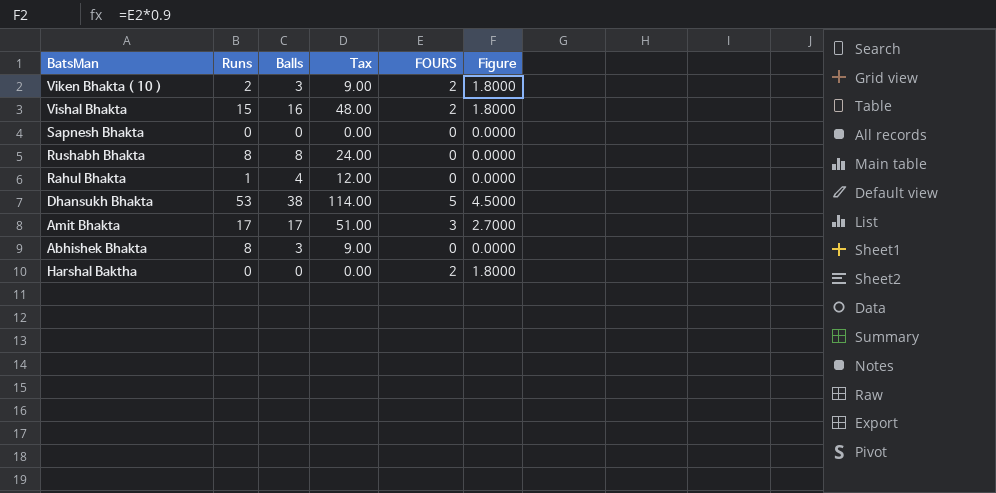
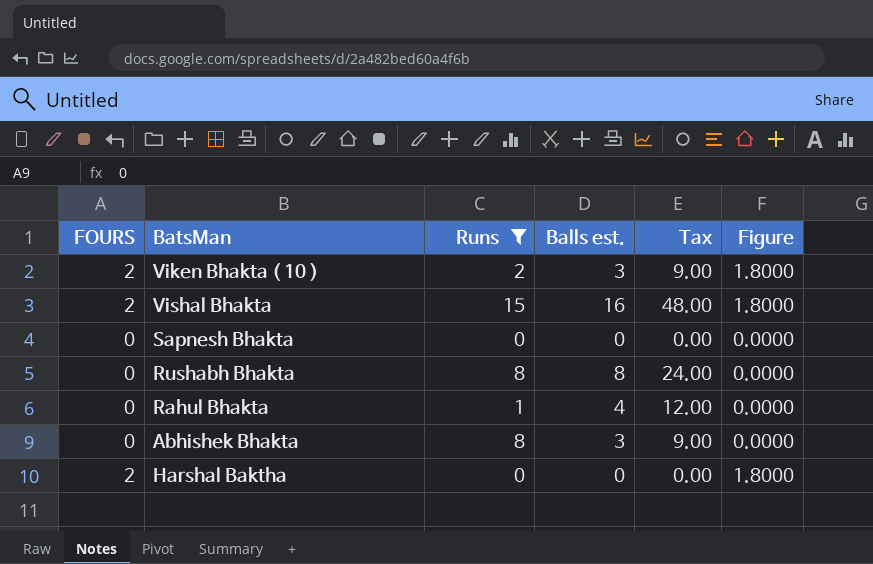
filter: none -> Runs <= 15
column FOURS | position: 5 -> 1
column name: Balls -> Balls est.

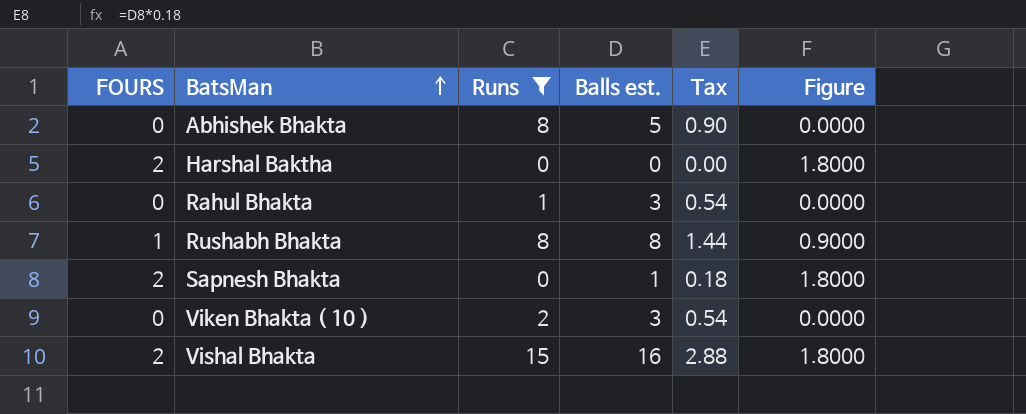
row order: none -> BatsMan ascending
column Tax | formula: [Balls est.] * 3 -> [Balls est.] * 0.18
Abhishek Bhakta | Balls est.: 3 -> 5
Rahul Bhakta | Balls est.: 4 -> 3
Rushabh Bhakta | FOURS: 0 -> 1
Rushabh Bhakta | Figure: 0.0000 -> 0.9000
Sapnesh Bhakta | FOURS: 0 -> 2
Sapnesh Bhakta | Balls est.: 0 -> 1
Sapnesh Bhakta | Figure: 0.0000 -> 1.8000
Viken Bhakta ( 10 ) | FOURS: 2 -> 0
Viken Bhakta ( 10 ) | Figure: 1.8000 -> 0.0000

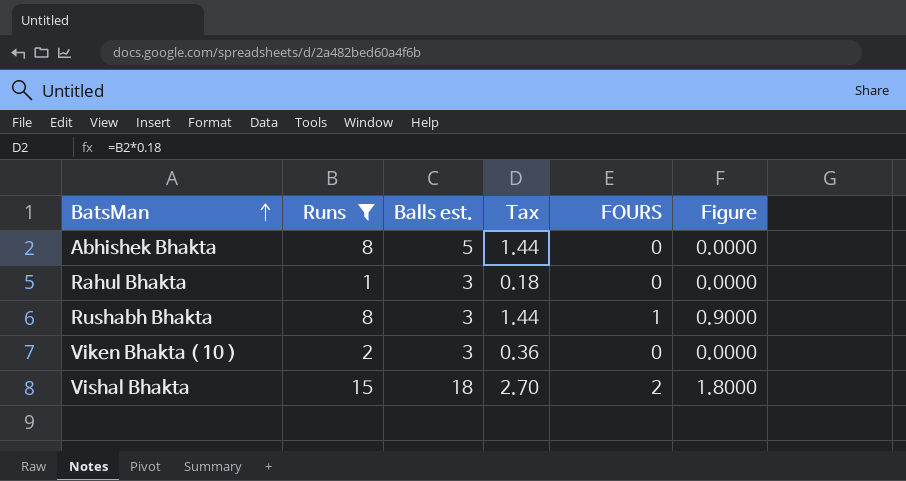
column Tax | formula: [Balls est.] * 0.18 -> [Runs] * 0.18
column FOURS | position: 1 -> 5
row Harshal Baktha: 2 | 0 | 0 | 0.00 | 1.8000 -> none
row Sapnesh Bhakta: 2 | 0 | 1 | 0.18 | 1.8000 -> none
Rushabh Bhakta | Balls est.: 8 -> 3
Vishal Bhakta | Balls est.: 16 -> 18

